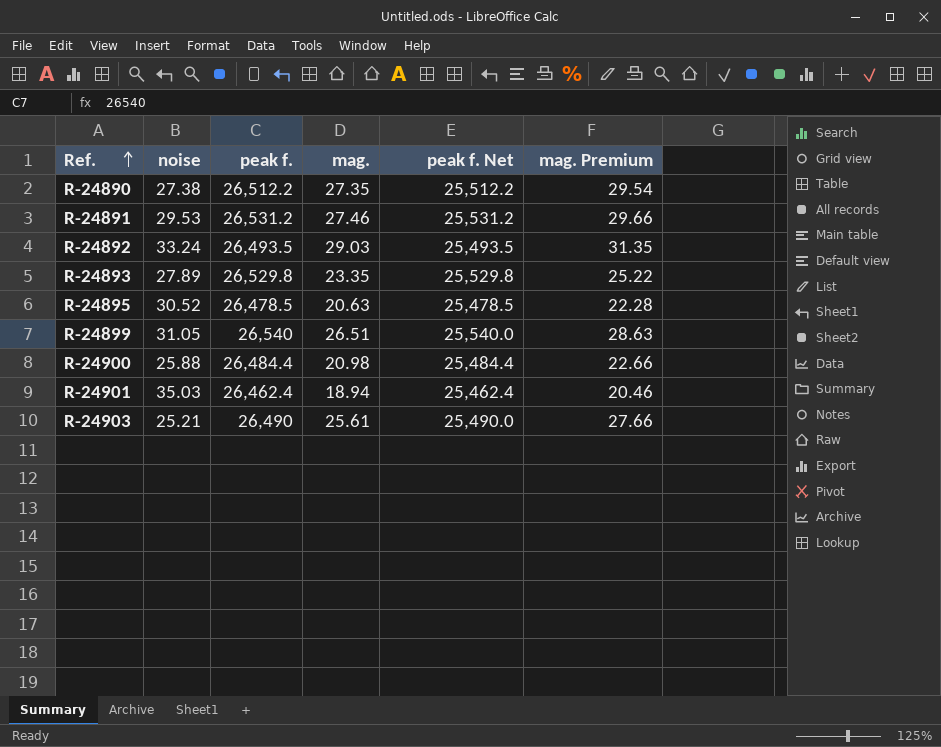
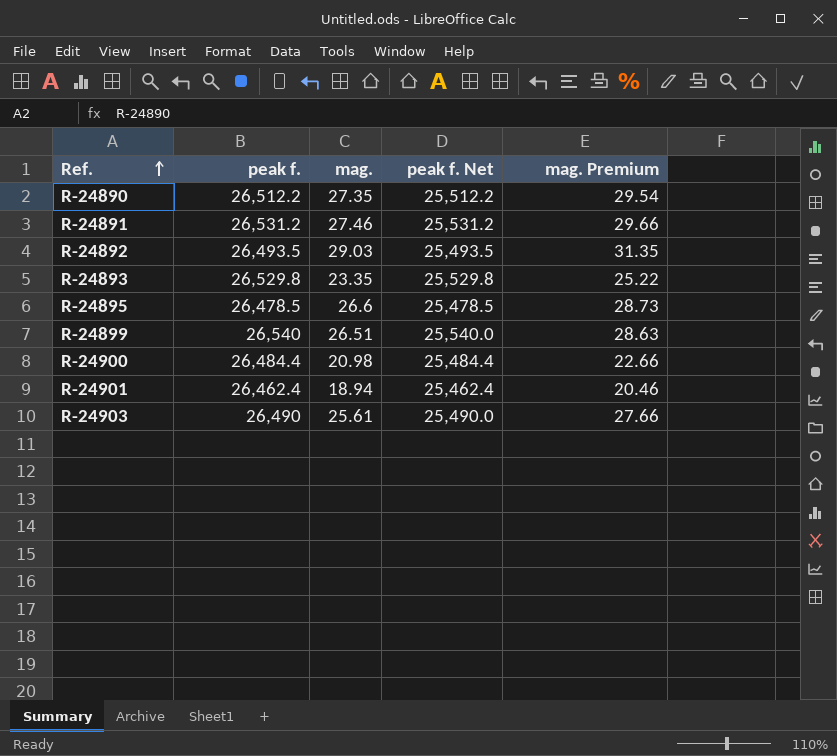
column noise | position: 2 -> none
R-24895 | mag.: 20.63 -> 26.6
R-24895 | mag. Premium: 22.28 -> 28.73

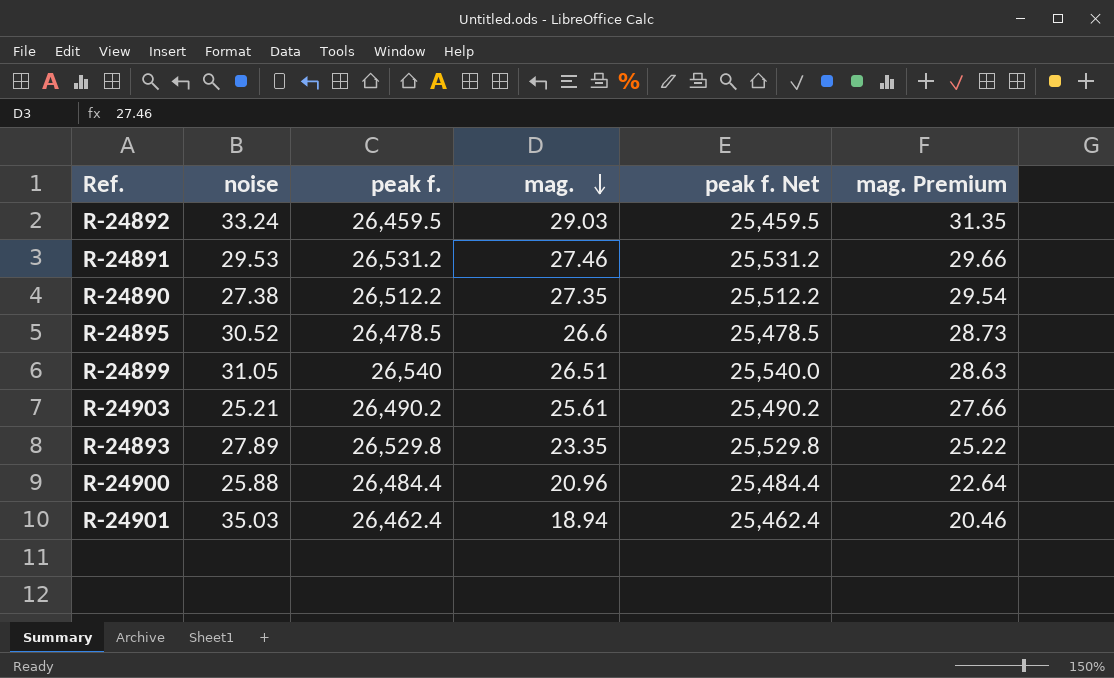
row order: Ref. ascending -> mag. descending
column noise | position: none -> 2
R-24892 | peak f.: 26,493.5 -> 26,459.5
R-24892 | peak f. Net: 25,493.5 -> 25,459.5
R-24903 | peak f.: 26,490 -> 26,490.2
R-24903 | peak f. Net: 25,490.0 -> 25,490.2
R-24900 | mag.: 20.98 -> 20.96
R-24900 | mag. Premium: 22.66 -> 22.64

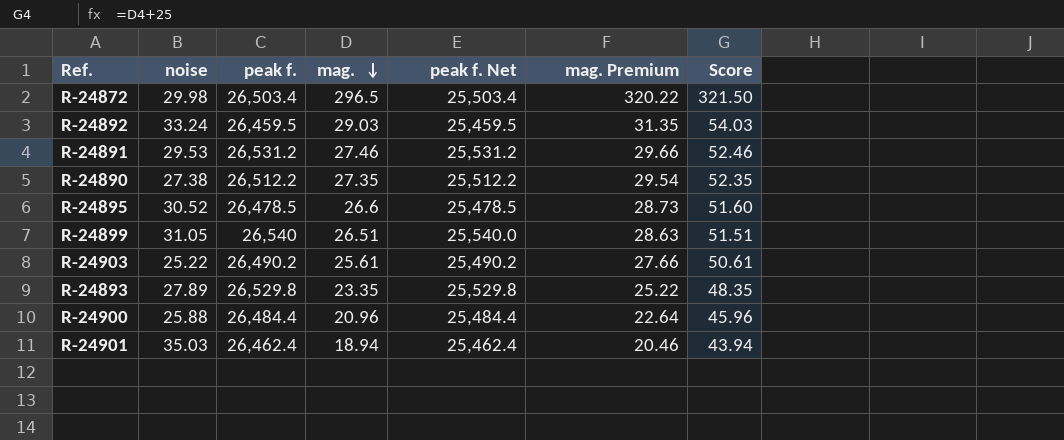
column Score | formula: none -> [mag.] + 25
row R-24872: none -> 29.98 | 26,503.4 | 296.5 | 25,503.4 | 320.22 | 321.50
R-24903 | noise: 25.21 -> 25.22

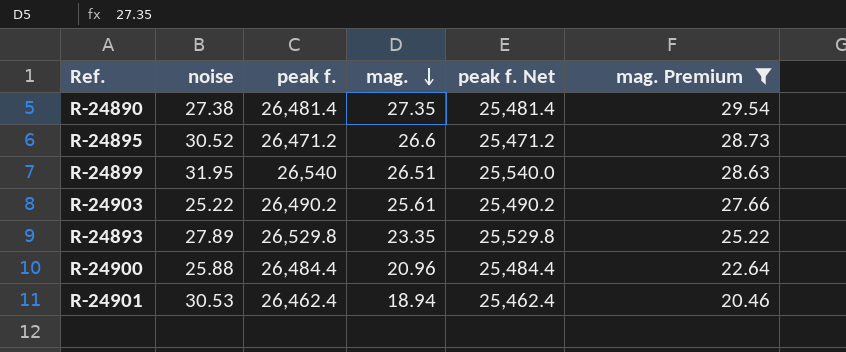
filter: none -> mag. Premium <= 29.54
column Score | formula: [mag.] + 25 -> none
R-24890 | peak f.: 26,512.2 -> 26,481.4
R-24890 | peak f. Net: 25,512.2 -> 25,481.4
R-24895 | peak f.: 26,478.5 -> 26,471.2
R-24895 | peak f. Net: 25,478.5 -> 25,471.2
R-24899 | noise: 31.05 -> 31.95
R-24901 | noise: 35.03 -> 30.53

